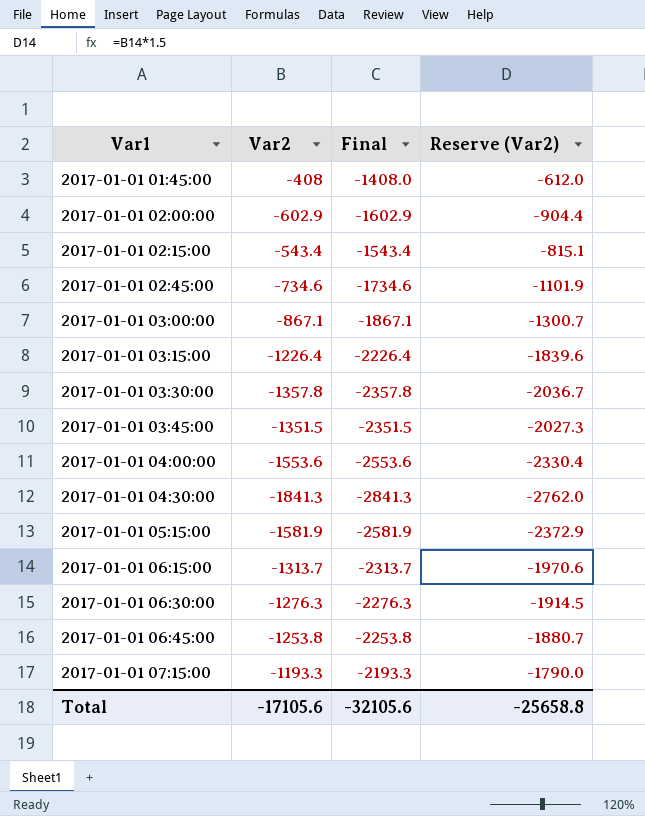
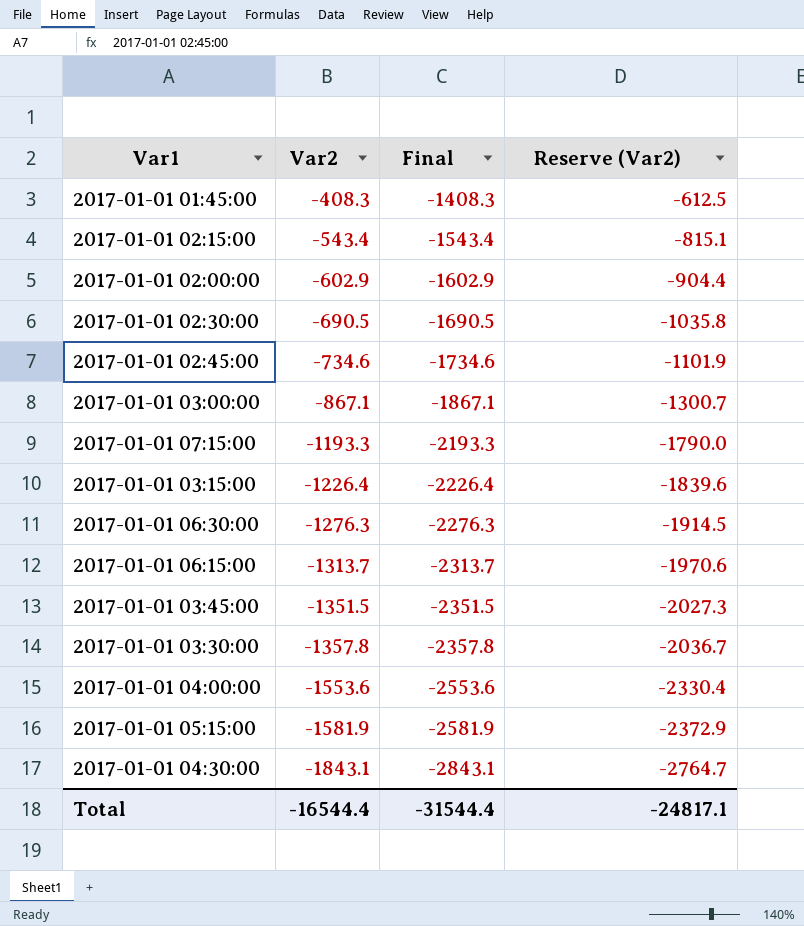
row order: Var1 ascending -> Var2 descending
row 2017-01-01 06:45:00: -1253.8 | -2253.8 | -1880.7 -> none
2017-01-01 01:45:00 | Var2: -408 -> -408.3
2017-01-01 01:45:00 | Final: -1408.0 -> -1408.3
2017-01-01 01:45:00 | Reserve (Var2): -612.0 -> -612.5
row 2017-01-01 02:30:00: none -> -690.5 | -1690.5 | -1035.8
2017-01-01 04:30:00 | Var2: -1841.3 -> -1843.1
2017-01-01 04:30:00 | Final: -2841.3 -> -2843.1
2017-01-01 04:30:00 | Reserve (Var2): -2762.0 -> -2764.7
Total | Var2: -17105.6 -> -16544.4
Total | Final: -32105.6 -> -31544.4
Total | Reserve (Var2): -25658.8 -> -24817.1

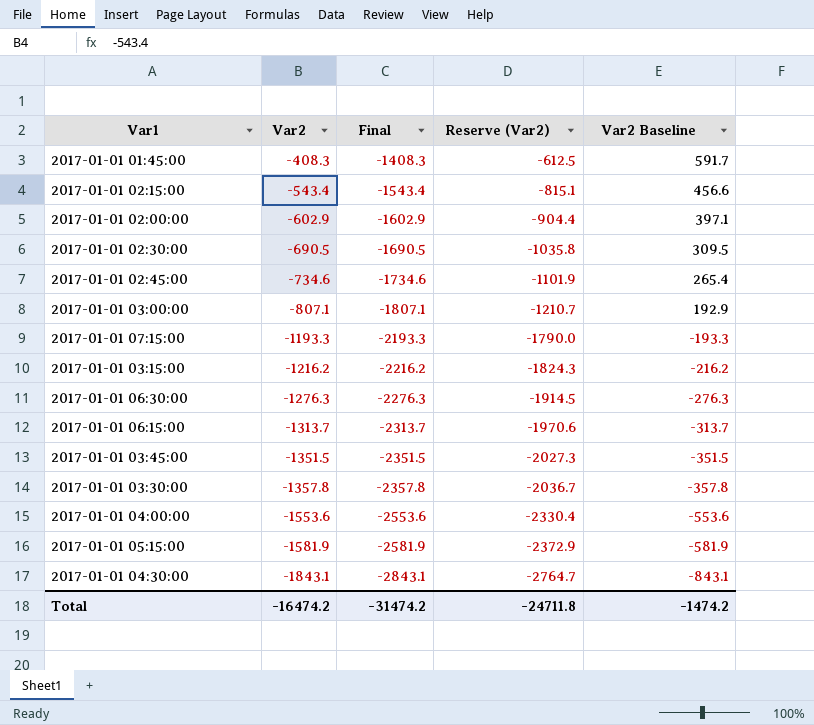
column Var2 Baseline | formula: none -> [Var2] + 1000
2017-01-01 03:00:00 | Var2: -867.1 -> -807.1
2017-01-01 03:00:00 | Final: -1867.1 -> -1807.1
2017-01-01 03:00:00 | Reserve (Var2): -1300.7 -> -1210.7
2017-01-01 03:15:00 | Var2: -1226.4 -> -1216.2
2017-01-01 03:15:00 | Final: -2226.4 -> -2216.2
2017-01-01 03:15:00 | Reserve (Var2): -1839.6 -> -1824.3
Total | Var2: -16544.4 -> -16474.2
Total | Final: -31544.4 -> -31474.2
Total | Reserve (Var2): -24817.1 -> -24711.8

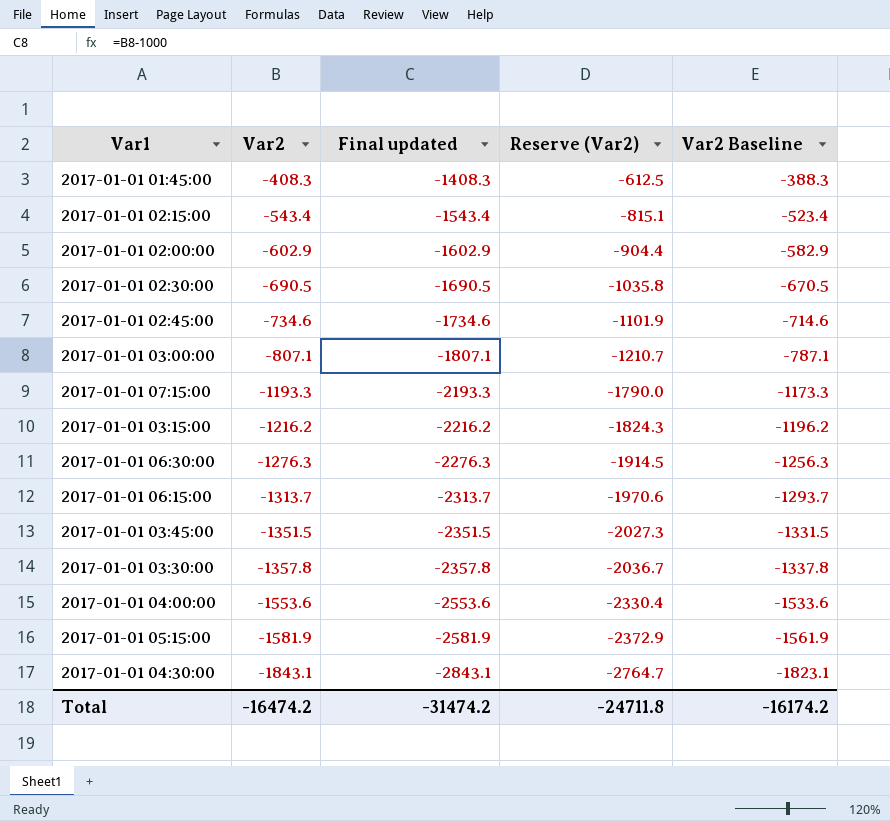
column name: Final -> Final updated
column Var2 Baseline | formula: [Var2] + 1000 -> [Var2] + 20
Total | Var2 Baseline: -1474.2 -> -16174.2

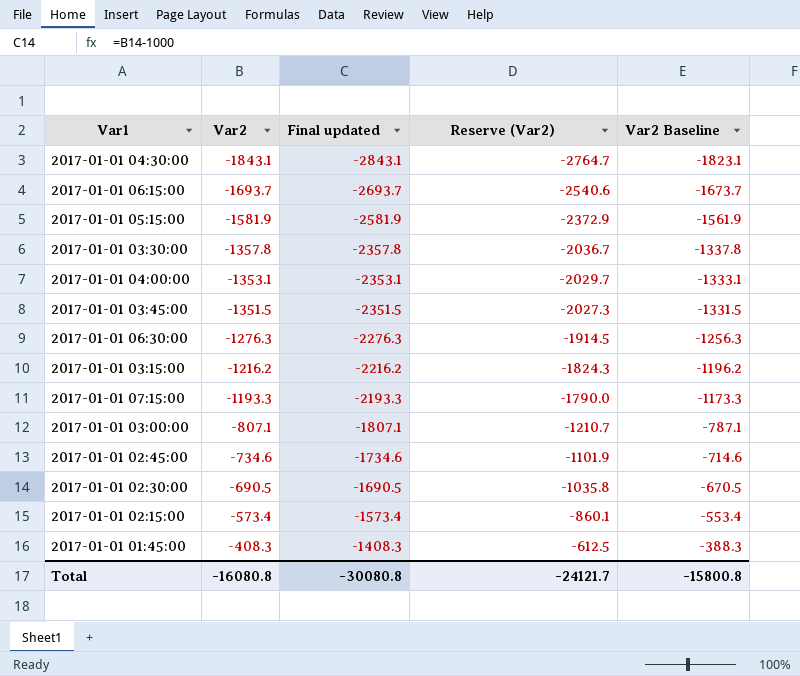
row order: Var2 descending -> Var2 ascending
row 2017-01-01 02:00:00: -602.9 | -1602.9 | -904.4 | -582.9 -> none
2017-01-01 06:15:00 | Var2: -1313.7 -> -1693.7
2017-01-01 06:15:00 | Final updated: -2313.7 -> -2693.7
2017-01-01 06:15:00 | Reserve (Var2): -1970.6 -> -2540.6
2017-01-01 06:15:00 | Var2 Baseline: -1293.7 -> -1673.7
2017-01-01 04:00:00 | Var2: -1553.6 -> -1353.1
2017-01-01 04:00:00 | Final updated: -2553.6 -> -2353.1
2017-01-01 04:00:00 | Reserve (Var2): -2330.4 -> -2029.7
2017-01-01 04:00:00 | Var2 Baseline: -1533.6 -> -1333.1
2017-01-01 02:15:00 | Var2: -543.4 -> -573.4
2017-01-01 02:15:00 | Final updated: -1543.4 -> -1573.4
2017-01-01 02:15:00 | Reserve (Var2): -815.1 -> -860.1
2017-01-01 02:15:00 | Var2 Baseline: -523.4 -> -553.4
Total | Var2: -16474.2 -> -16080.8
Total | Final updated: -31474.2 -> -30080.8
Total | Reserve (Var2): -24711.8 -> -24121.7
Total | Var2 Baseline: -16174.2 -> -15800.8

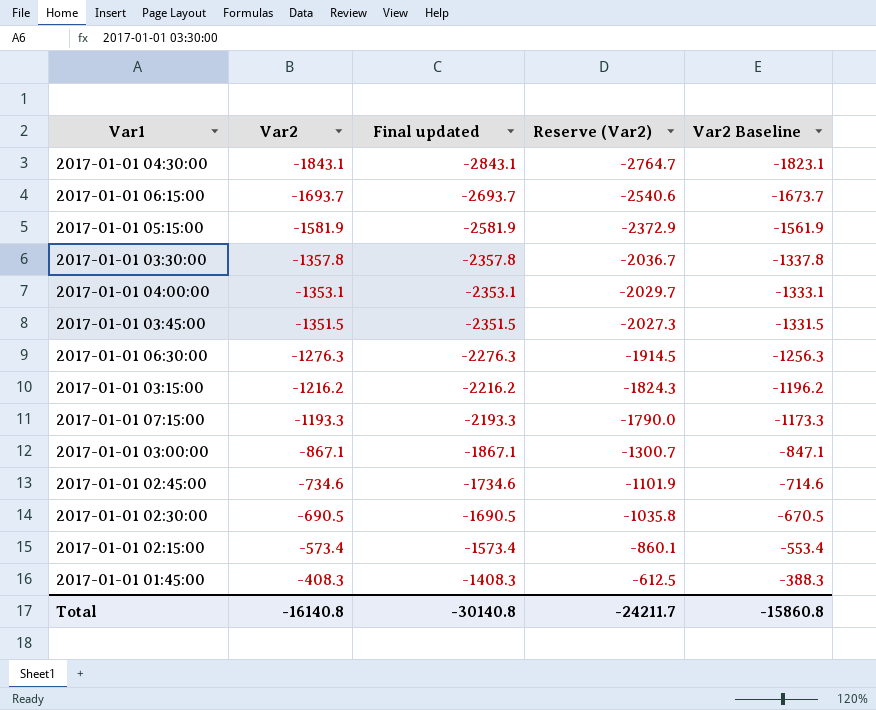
2017-01-01 03:00:00 | Var2: -807.1 -> -867.1
2017-01-01 03:00:00 | Final updated: -1807.1 -> -1867.1
2017-01-01 03:00:00 | Reserve (Var2): -1210.7 -> -1300.7
2017-01-01 03:00:00 | Var2 Baseline: -787.1 -> -847.1
Total | Var2: -16080.8 -> -16140.8
Total | Final updated: -30080.8 -> -30140.8
Total | Reserve (Var2): -24121.7 -> -24211.7
Total | Var2 Baseline: -15800.8 -> -15860.8

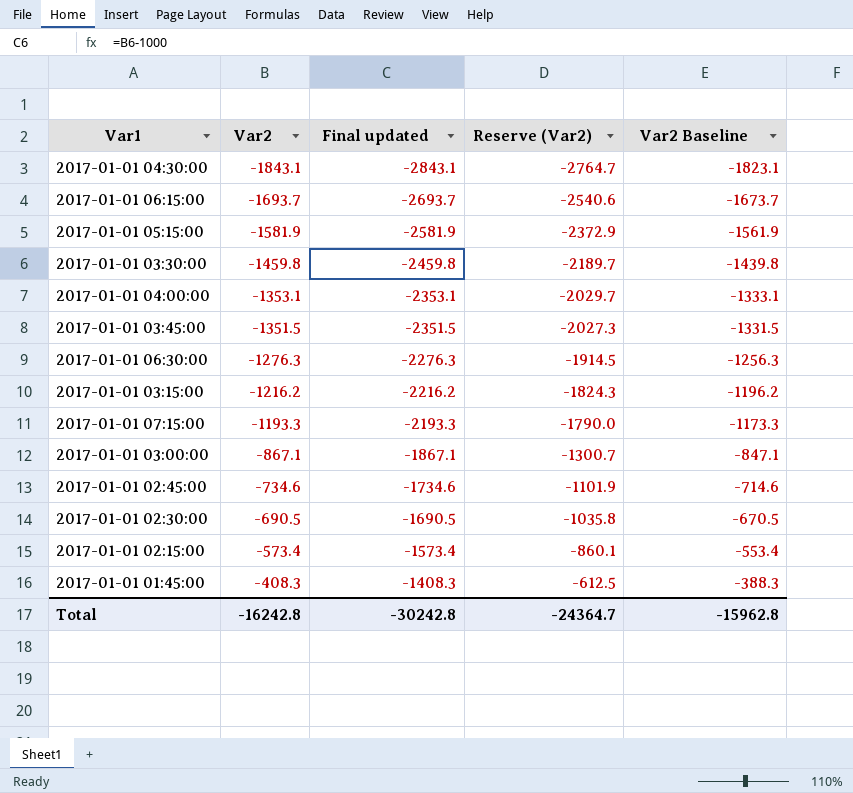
2017-01-01 03:30:00 | Var2: -1357.8 -> -1459.8
2017-01-01 03:30:00 | Final updated: -2357.8 -> -2459.8
2017-01-01 03:30:00 | Reserve (Var2): -2036.7 -> -2189.7
2017-01-01 03:30:00 | Var2 Baseline: -1337.8 -> -1439.8
Total | Var2: -16140.8 -> -16242.8
Total | Final updated: -30140.8 -> -30242.8
Total | Reserve (Var2): -24211.7 -> -24364.7
Total | Var2 Baseline: -15860.8 -> -15962.8

